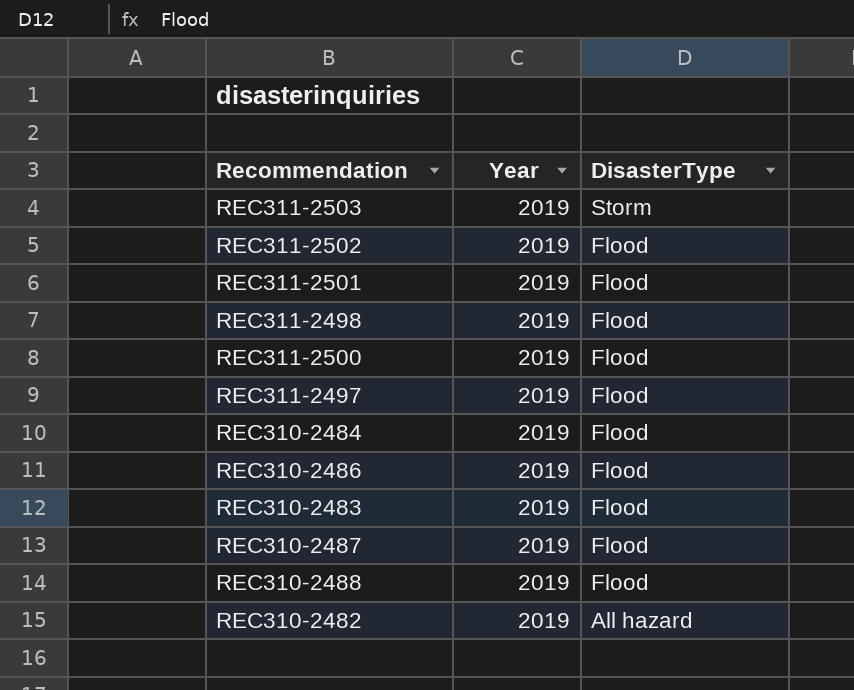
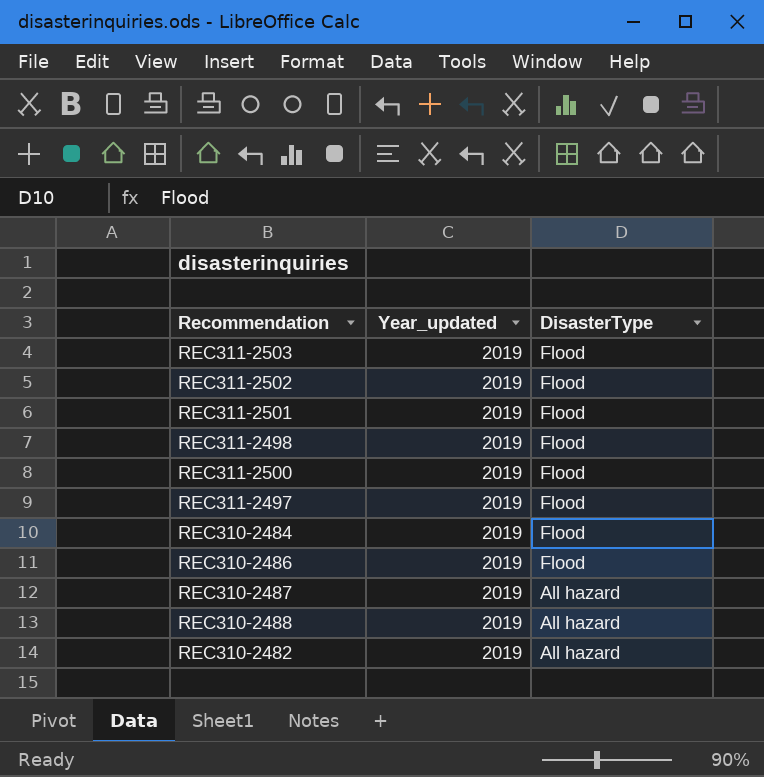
column name: Year -> Year_updated
row REC310-2483: 2019 | Flood -> none
REC311-2503 | DisasterType: Storm -> Flood
REC310-2487 | DisasterType: Flood -> All hazard
REC310-2488 | DisasterType: Flood -> All hazard

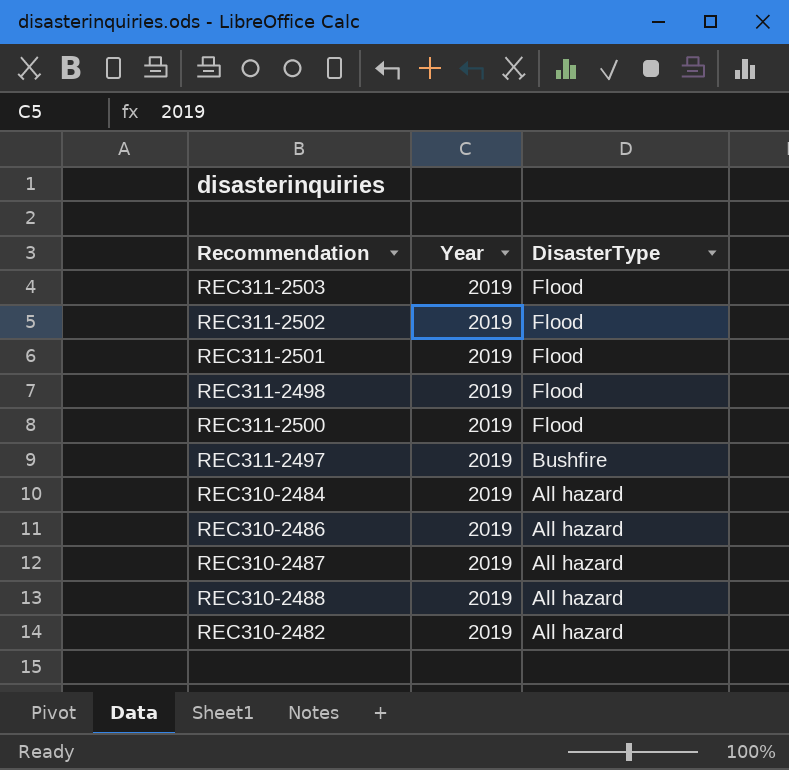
column name: Year_updated -> Year
REC311-2497 | DisasterType: Flood -> Bushfire
REC310-2484 | DisasterType: Flood -> All hazard
REC310-2486 | DisasterType: Flood -> All hazard

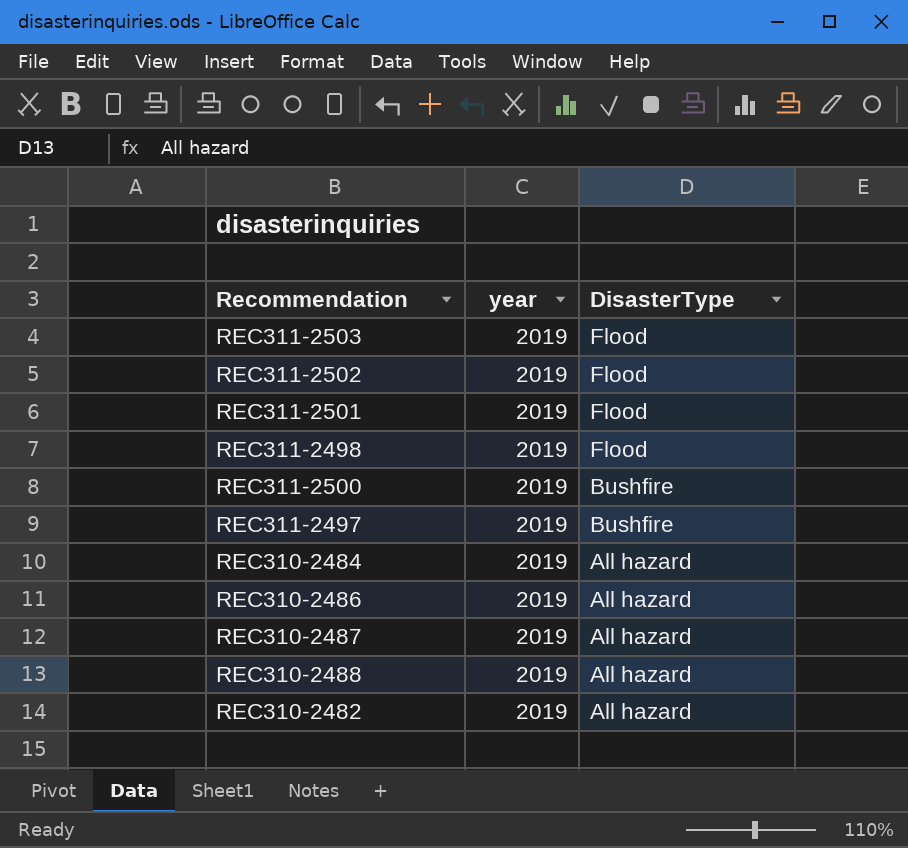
column name: Year -> year
REC311-2500 | DisasterType: Flood -> Bushfire

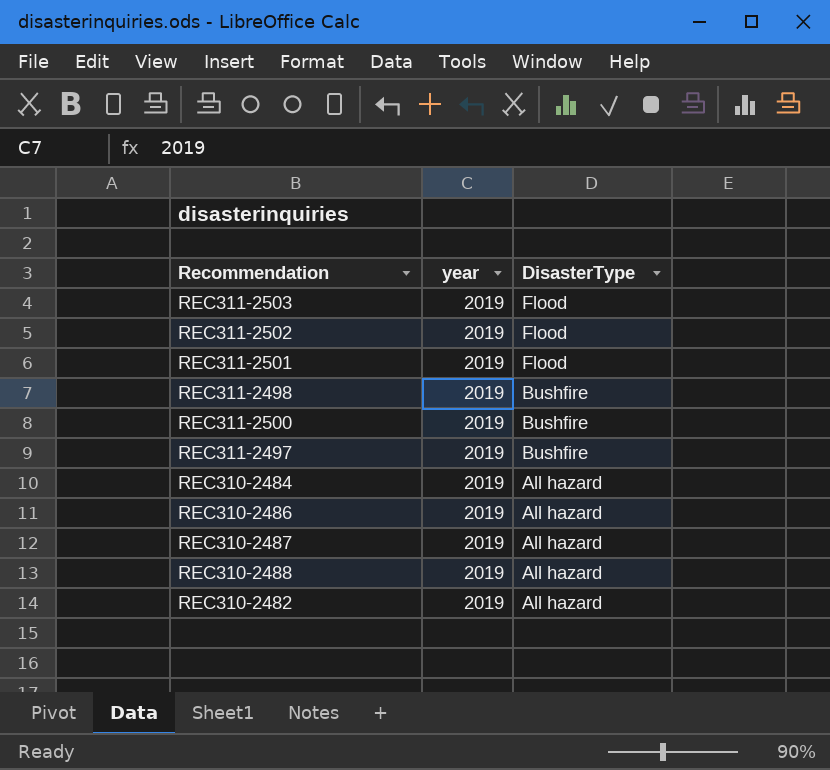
REC311-2498 | DisasterType: Flood -> Bushfire

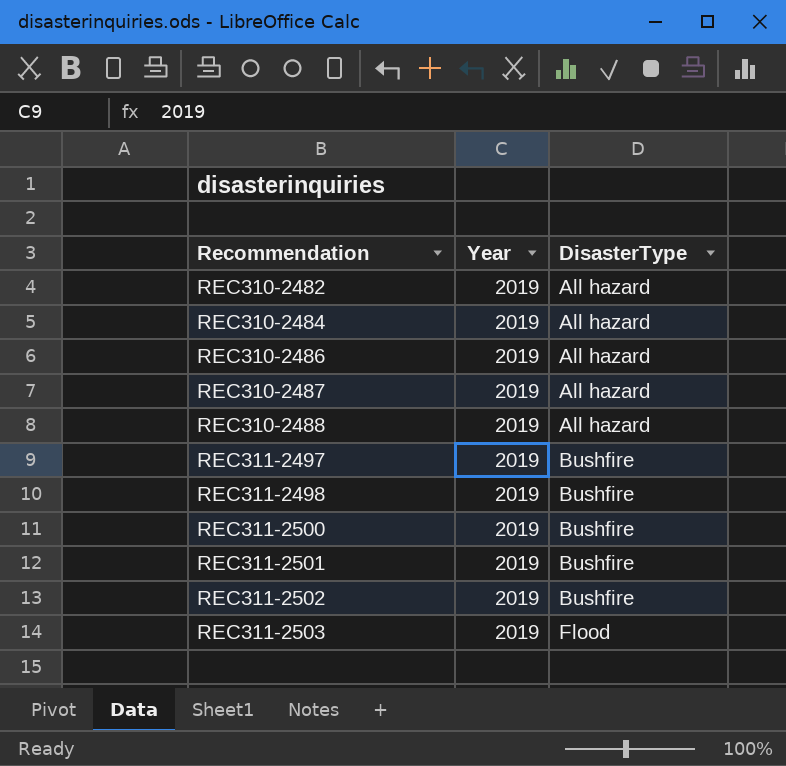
row order: DisasterType descending -> Recommendation ascending
column name: year -> Year
REC311-2501 | DisasterType: Flood -> Bushfire
REC311-2502 | DisasterType: Flood -> Bushfire

